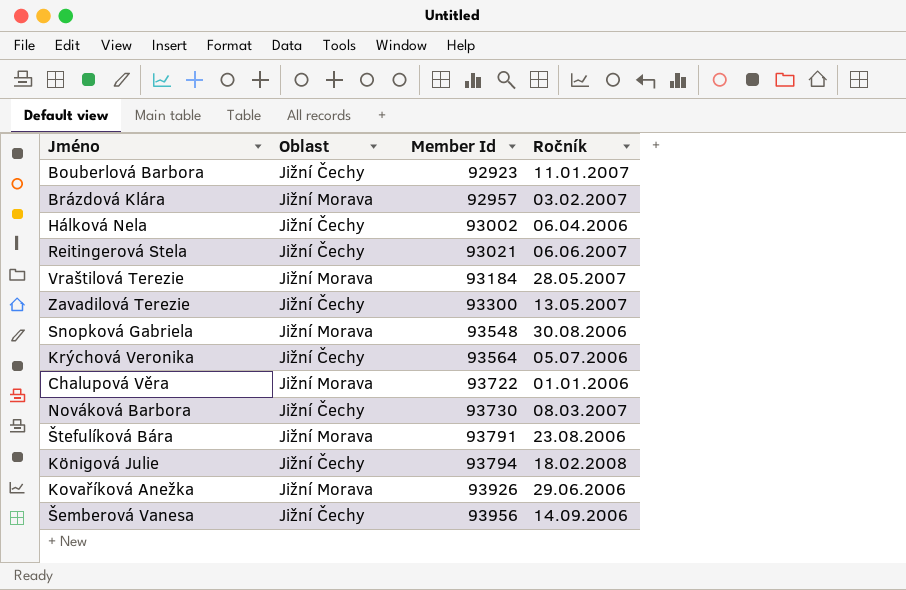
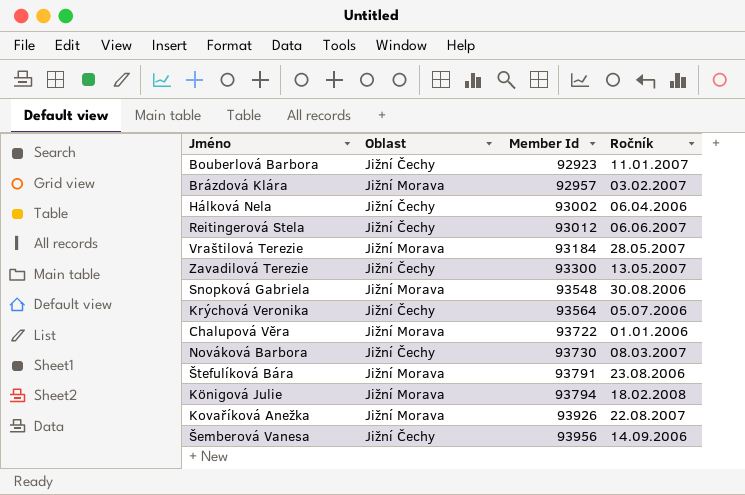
Reitingerová Stela | Member Id: 93021 -> 93012
Königová Julie | Oblast: Jižní Čechy -> Jižní Morava
Kovaříková Anežka | Ročník: 29.06.2006 -> 22.08.2007

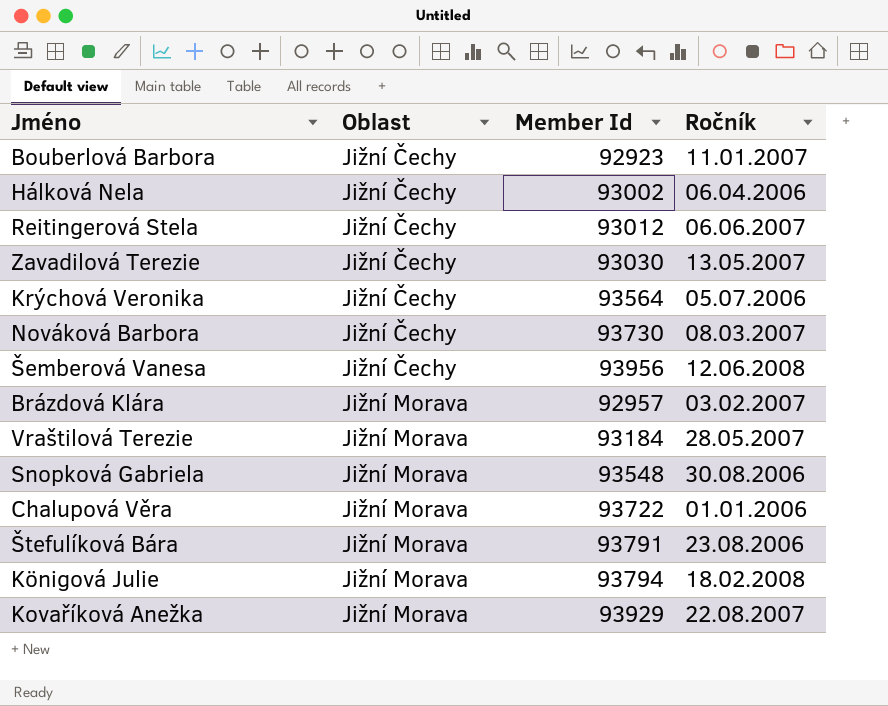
row order: Member Id ascending -> Oblast ascending
Zavadilová Terezie | Member Id: 93300 -> 93030
Šemberová Vanesa | Ročník: 14.09.2006 -> 12.06.2008
Kovaříková Anežka | Member Id: 93926 -> 93929

